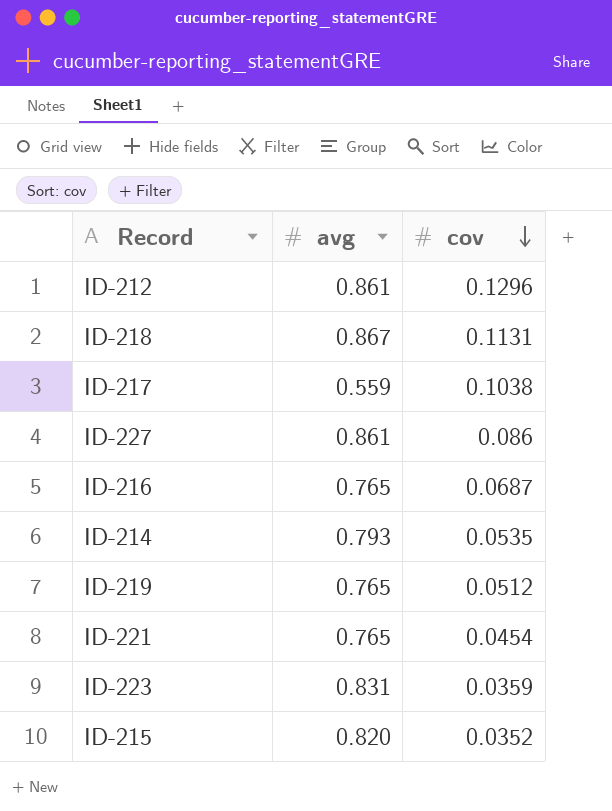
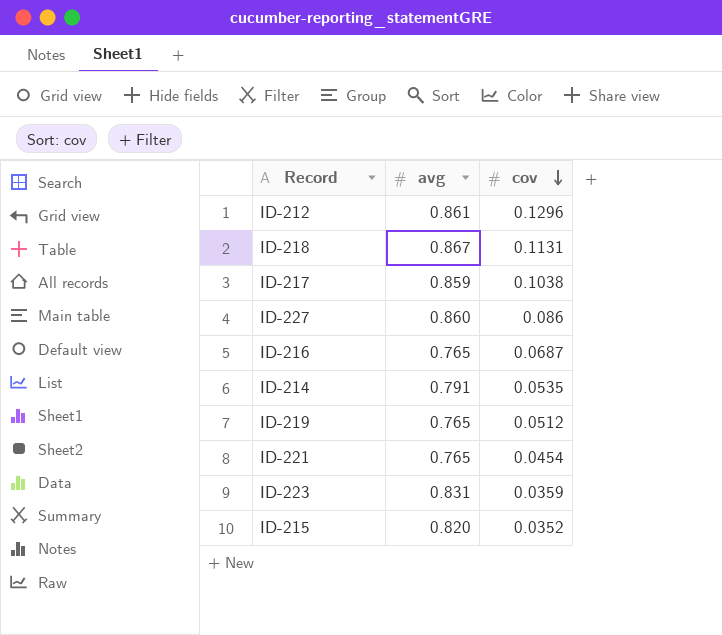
ID-217 | avg: 0.559 -> 0.859
ID-227 | avg: 0.861 -> 0.860
ID-214 | avg: 0.793 -> 0.791

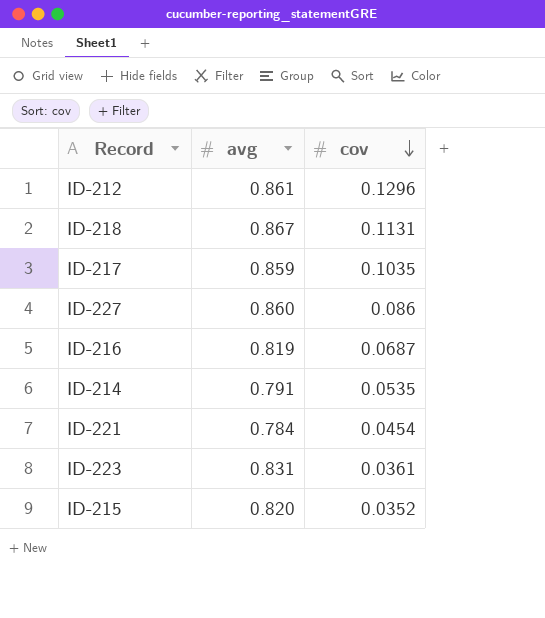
row ID-219: 0.765 | 0.0512 -> none
ID-217 | cov: 0.1038 -> 0.1035
ID-216 | avg: 0.765 -> 0.819
ID-221 | avg: 0.765 -> 0.784
ID-223 | cov: 0.0359 -> 0.0361

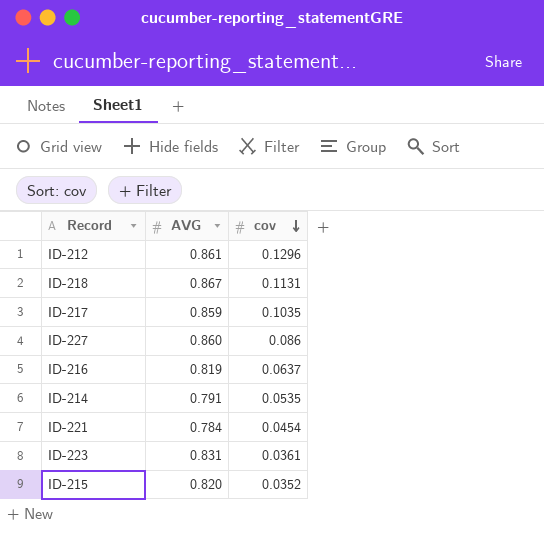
column name: avg -> AVG
ID-216 | cov: 0.0687 -> 0.0637

